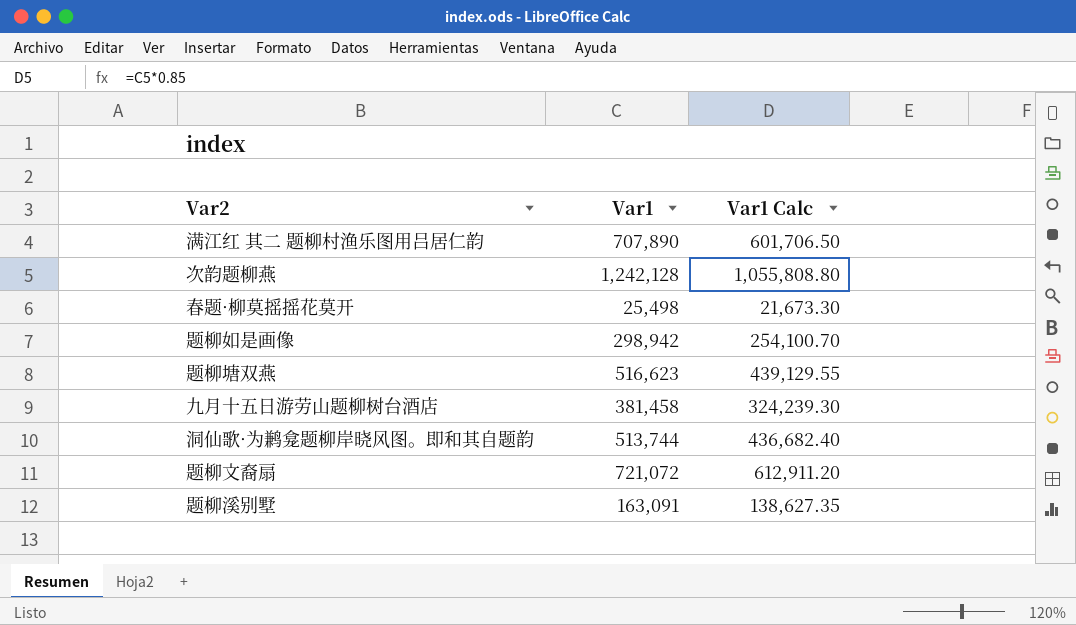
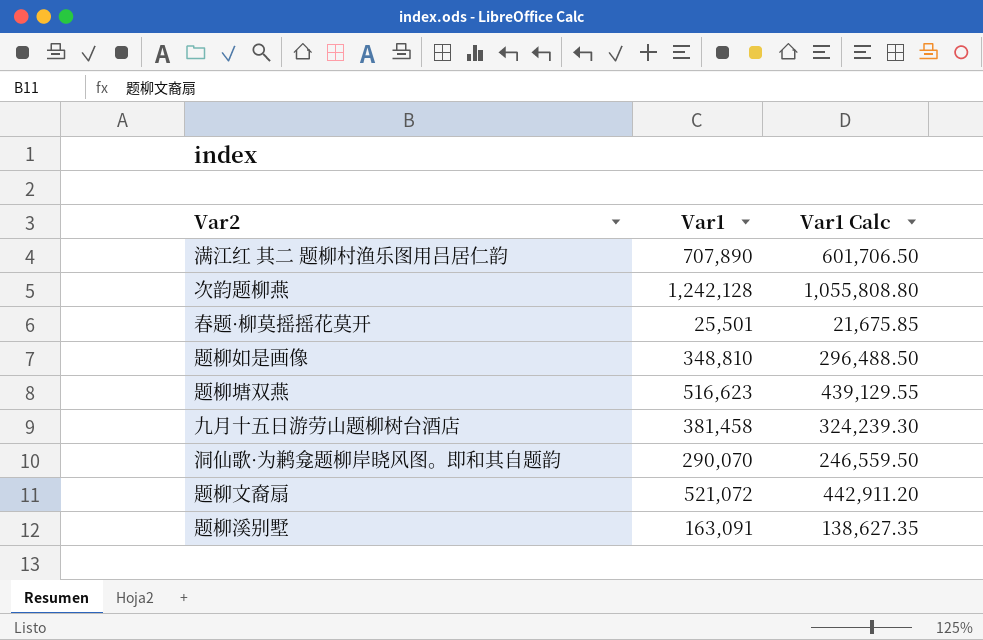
春题·柳莫摇摇花莫开 | Var1: 25,498 -> 25,501
春题·柳莫摇摇花莫开 | Var1 Calc: 21,673.30 -> 21,675.85
题柳如是画像 | Var1: 298,942 -> 348,810
题柳如是画像 | Var1 Calc: 254,100.70 -> 296,488.50
洞仙歌·为鹣龛题柳岸晓风图。即和其自题韵 | Var1: 513,744 -> 290,070
洞仙歌·为鹣龛题柳岸晓风图。即和其自题韵 | Var1 Calc: 436,682.40 -> 246,559.50
题柳文裔扇 | Var1: 721,072 -> 521,072
题柳文裔扇 | Var1 Calc: 612,911.20 -> 442,911.20

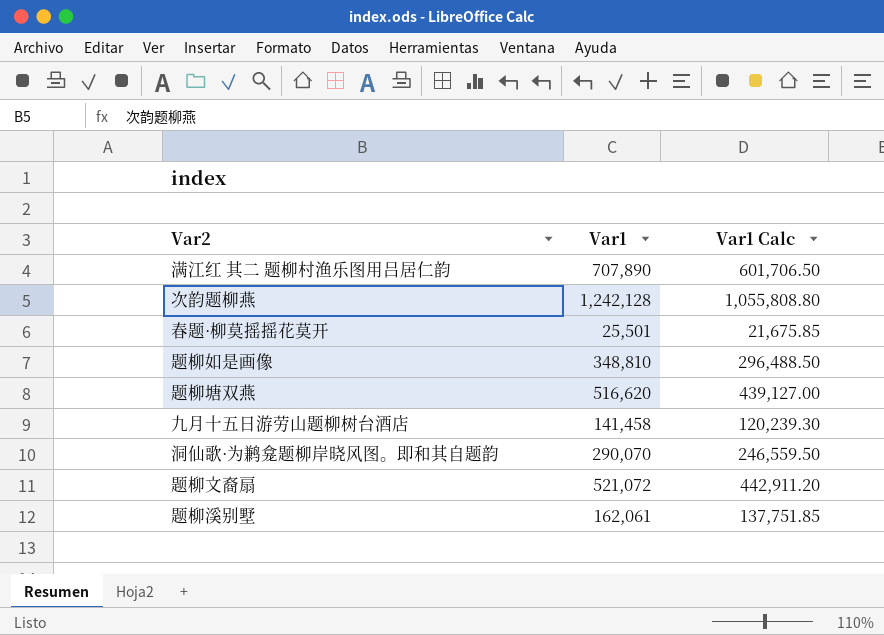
题柳塘双燕 | Var1: 516,623 -> 516,620
题柳塘双燕 | Var1 Calc: 439,129.55 -> 439,127.00
九月十五日游劳山题柳树台酒店 | Var1: 381,458 -> 141,458
九月十五日游劳山题柳树台酒店 | Var1 Calc: 324,239.30 -> 120,239.30
题柳溪别墅 | Var1: 163,091 -> 162,061
题柳溪别墅 | Var1 Calc: 138,627.35 -> 137,751.85

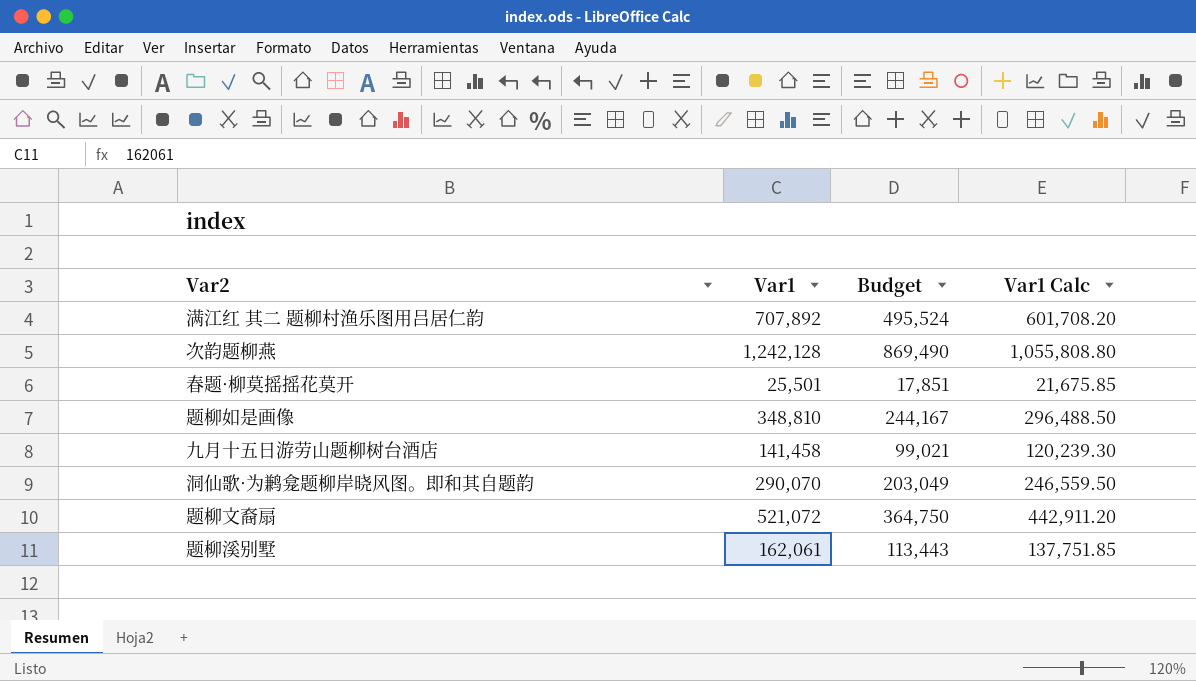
column Budget | formula: none -> [Var1] * 0.7
row 题柳塘双燕: 516,620 | 439,127.00 -> none
满江红 其二 题柳村渔乐图用吕居仁韵 | Var1: 707,890 -> 707,892
满江红 其二 题柳村渔乐图用吕居仁韵 | Var1 Calc: 601,706.50 -> 601,708.20

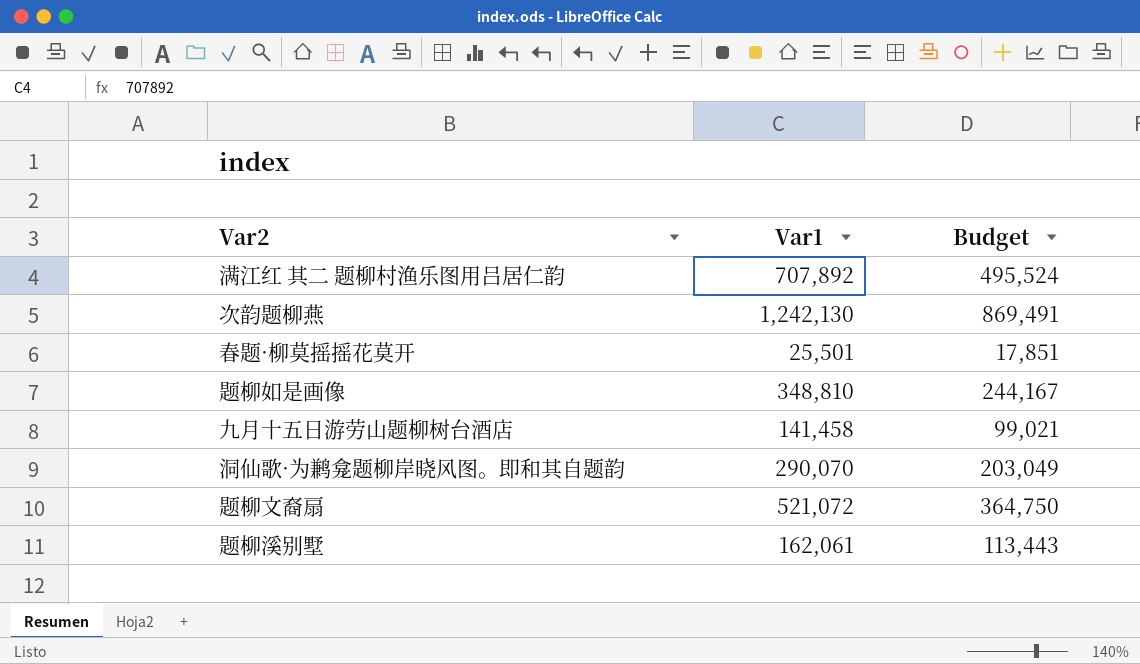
column Var1 Calc | formula: [Var1] * 0.85 -> none
次韵题柳燕 | Var1: 1,242,128 -> 1,242,130
次韵题柳燕 | Budget: 869,490 -> 869,491

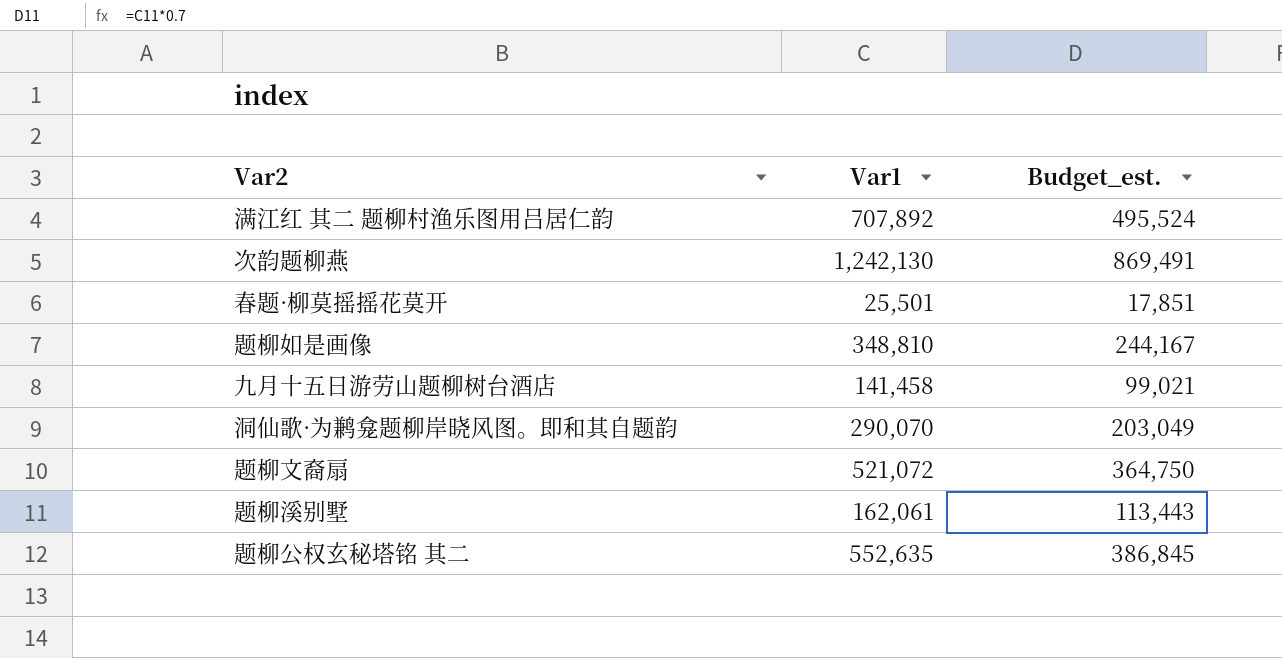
column name: Budget -> Budget_est.
row 题柳公权玄秘塔铭 其二: none -> 552,635 | 386,845

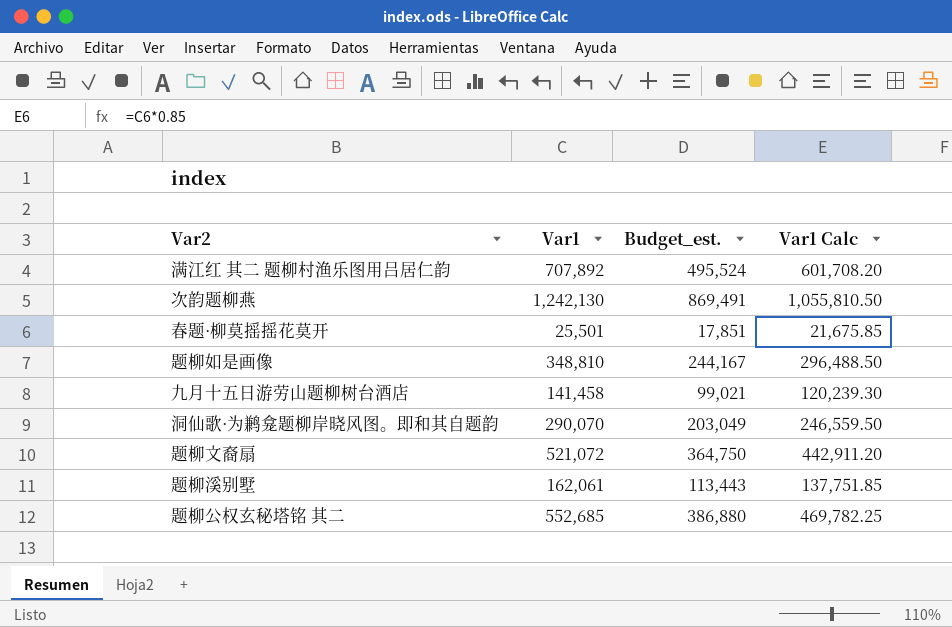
column Var1 Calc | formula: none -> [Var1] * 0.85
题柳公权玄秘塔铭 其二 | Var1: 552,635 -> 552,685
题柳公权玄秘塔铭 其二 | Budget_est.: 386,845 -> 386,880

